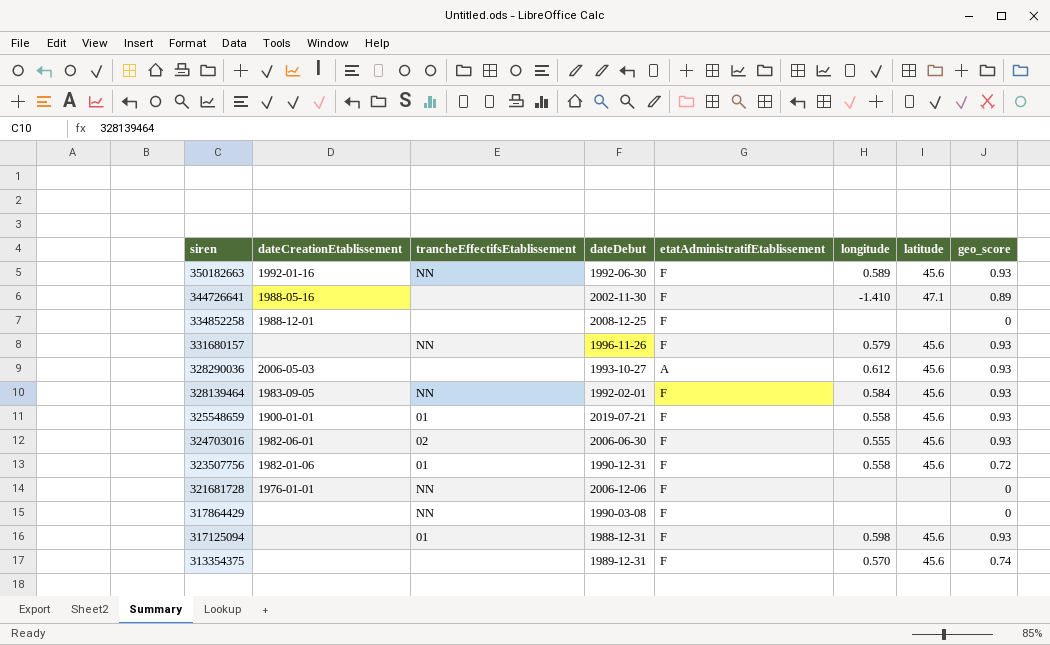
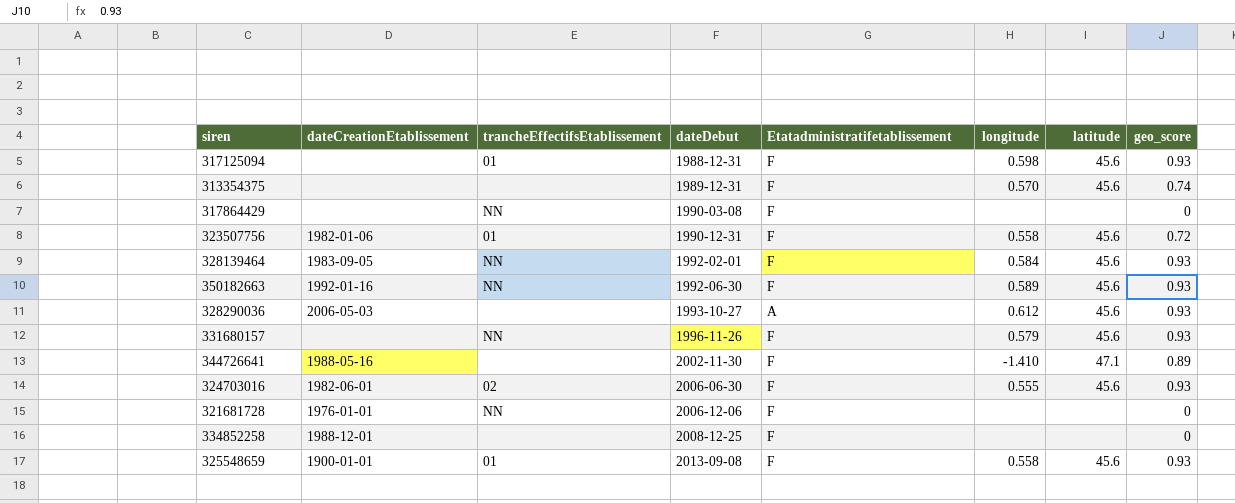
row order: siren descending -> dateDebut ascending
column name: etatAdministratifEtablissement -> Etatadministratifetablissement
325548659 | dateDebut: 2019-07-21 -> 2013-09-08

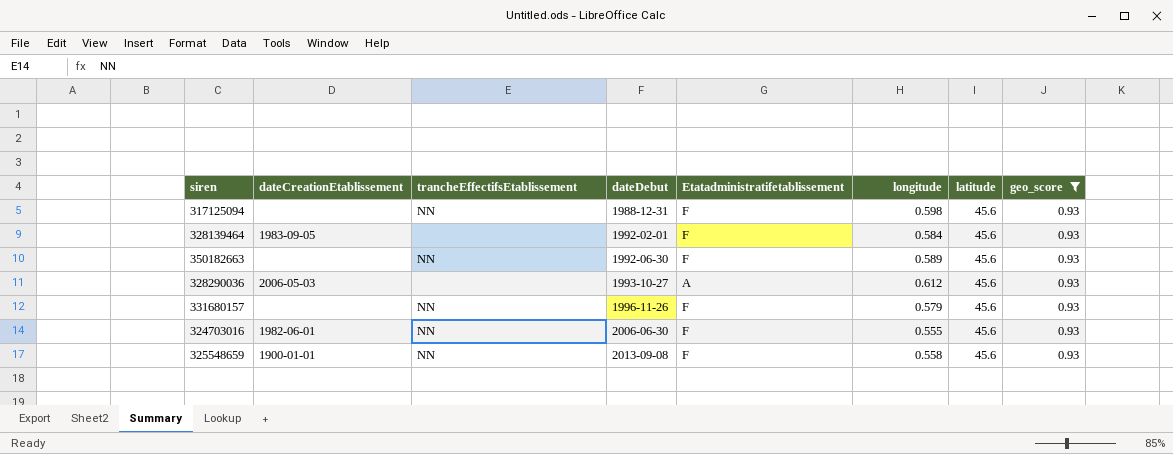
filter: none -> geo_score = 0.93
317125094 | trancheEffectifsEtablissement: 01 -> NN
328139464 | trancheEffectifsEtablissement: NN -> none
350182663 | dateCreationEtablissement: 1992-01-16 -> none
324703016 | trancheEffectifsEtablissement: 02 -> NN
325548659 | trancheEffectifsEtablissement: 01 -> NN

